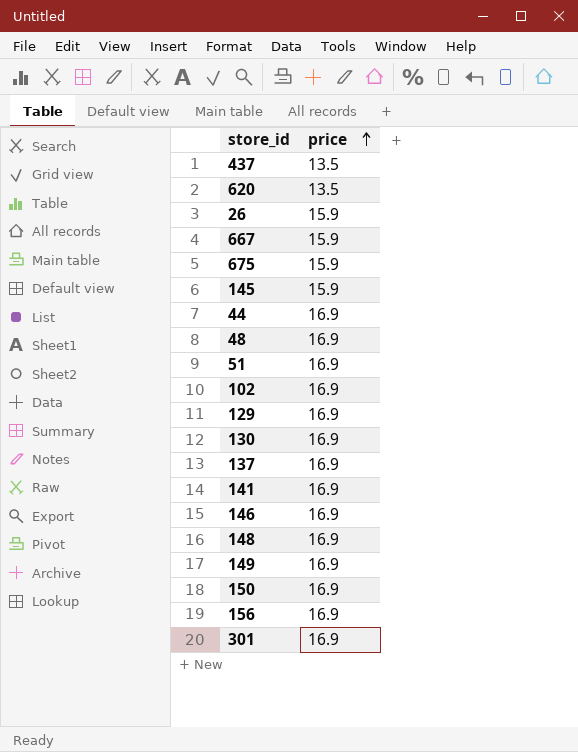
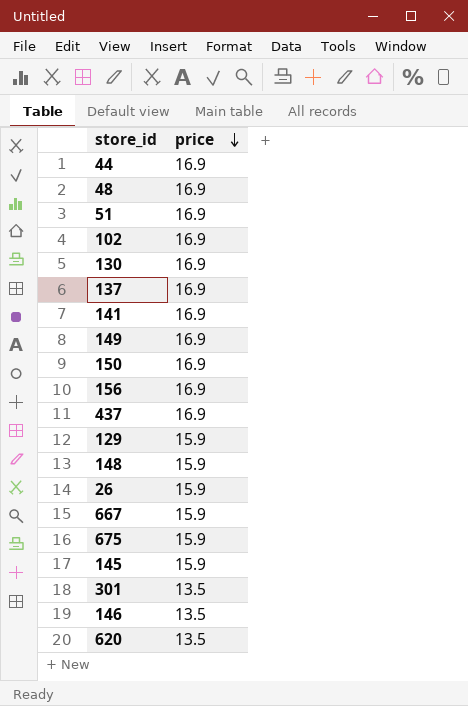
row order: price ascending -> price descending
437 | price: 13.5 -> 16.9
129 | price: 16.9 -> 15.9
148 | price: 16.9 -> 15.9
301 | price: 16.9 -> 13.5
146 | price: 16.9 -> 13.5

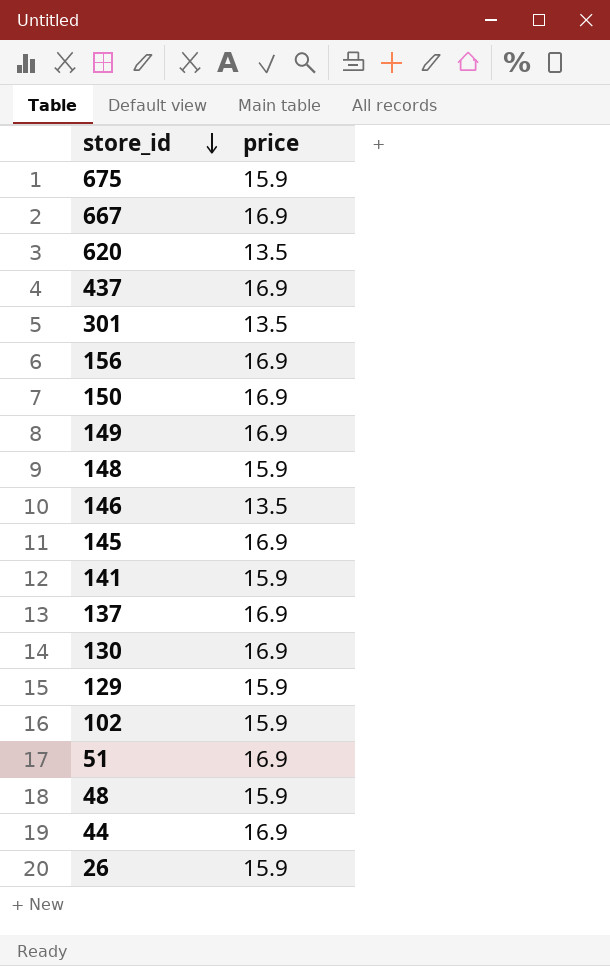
row order: price descending -> store_id descending
667 | price: 15.9 -> 16.9
145 | price: 15.9 -> 16.9
141 | price: 16.9 -> 15.9
102 | price: 16.9 -> 15.9
48 | price: 16.9 -> 15.9

